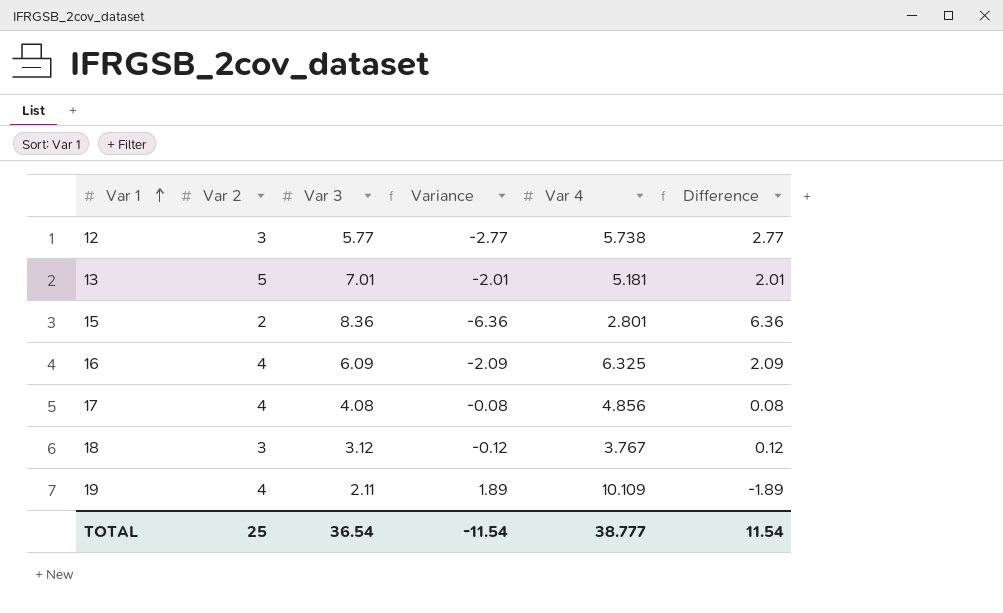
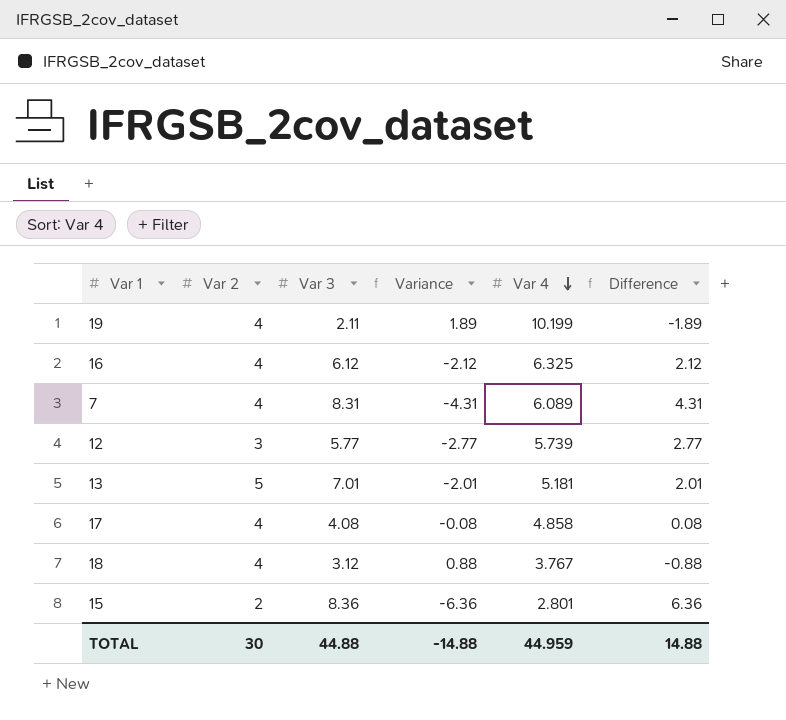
row order: Var 1 ascending -> Var 4 descending
19 | Var 4: 10.109 -> 10.199
16 | Var 3: 6.09 -> 6.12
16 | Variance: -2.09 -> -2.12
16 | Difference: 2.09 -> 2.12
row 7: none -> 4 | 8.31 | -4.31 | 6.089 | 4.31
12 | Var 4: 5.738 -> 5.739
17 | Var 4: 4.856 -> 4.858
18 | Var 2: 3 -> 4
18 | Variance: -0.12 -> 0.88
18 | Difference: 0.12 -> -0.88
TOTAL | Var 2: 25 -> 30
TOTAL | Var 3: 36.54 -> 44.88
TOTAL | Variance: -11.54 -> -14.88
TOTAL | Var 4: 38.777 -> 44.959
TOTAL | Difference: 11.54 -> 14.88

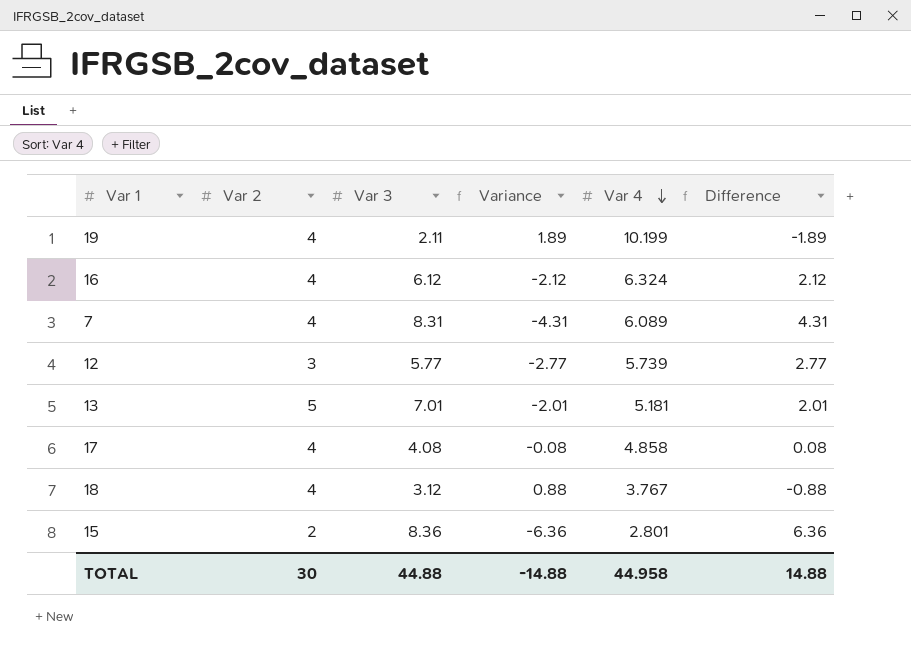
16 | Var 4: 6.325 -> 6.324
TOTAL | Var 4: 44.959 -> 44.958

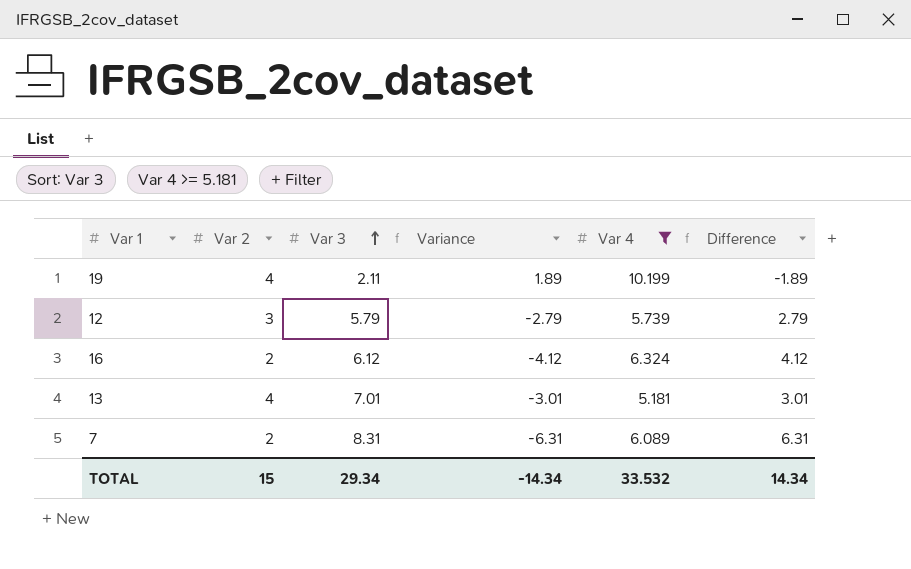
filter: none -> Var 4 >= 5.181
row order: Var 4 descending -> Var 3 ascending
12 | Var 3: 5.77 -> 5.79
12 | Variance: -2.77 -> -2.79
12 | Difference: 2.77 -> 2.79
16 | Var 2: 4 -> 2
16 | Variance: -2.12 -> -4.12
16 | Difference: 2.12 -> 4.12
13 | Var 2: 5 -> 4
13 | Variance: -2.01 -> -3.01
13 | Difference: 2.01 -> 3.01
7 | Var 2: 4 -> 2
7 | Variance: -4.31 -> -6.31
7 | Difference: 4.31 -> 6.31
TOTAL | Var 2: 30 -> 15
TOTAL | Var 3: 44.88 -> 29.34
TOTAL | Variance: -14.88 -> -14.34
TOTAL | Var 4: 44.958 -> 33.532
TOTAL | Difference: 14.88 -> 14.34

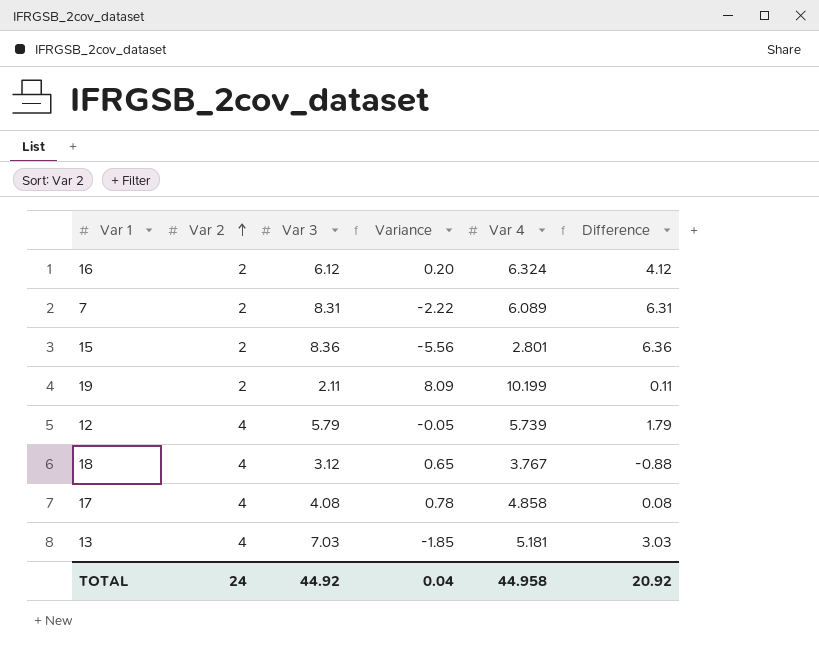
filter: Var 4 >= 5.181 -> none
row order: Var 3 ascending -> Var 2 ascending
column Variance | formula: [Var 2] - [Var 3] -> [Var 4] - [Var 3]
19 | Var 2: 4 -> 2
19 | Difference: -1.89 -> 0.11
12 | Var 2: 3 -> 4
12 | Difference: 2.79 -> 1.79
13 | Var 3: 7.01 -> 7.03
13 | Difference: 3.01 -> 3.03
TOTAL | Var 2: 15 -> 24
TOTAL | Var 3: 29.34 -> 44.92
TOTAL | Variance: -14.34 -> 0.04
TOTAL | Var 4: 33.532 -> 44.958
TOTAL | Difference: 14.34 -> 20.92

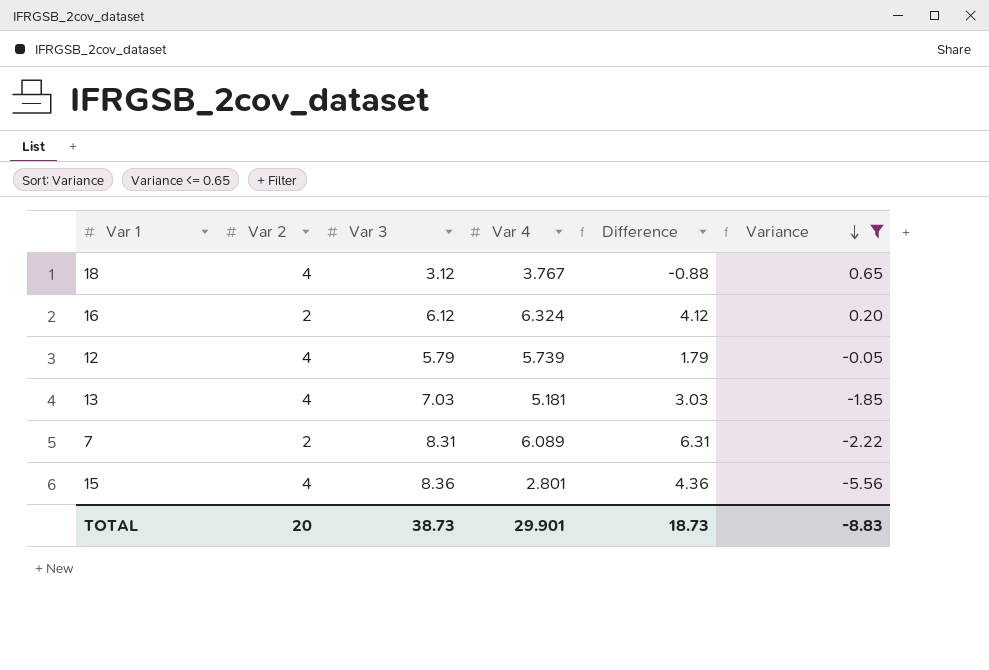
filter: none -> Variance <= 0.65
row order: Var 2 ascending -> Variance descending
column Variance | position: 4 -> 6
15 | Var 2: 2 -> 4
15 | Difference: 6.36 -> 4.36
TOTAL | Var 2: 24 -> 20
TOTAL | Var 3: 44.92 -> 38.73
TOTAL | Var 4: 44.958 -> 29.901
TOTAL | Difference: 20.92 -> 18.73
TOTAL | Variance: 0.04 -> -8.83

